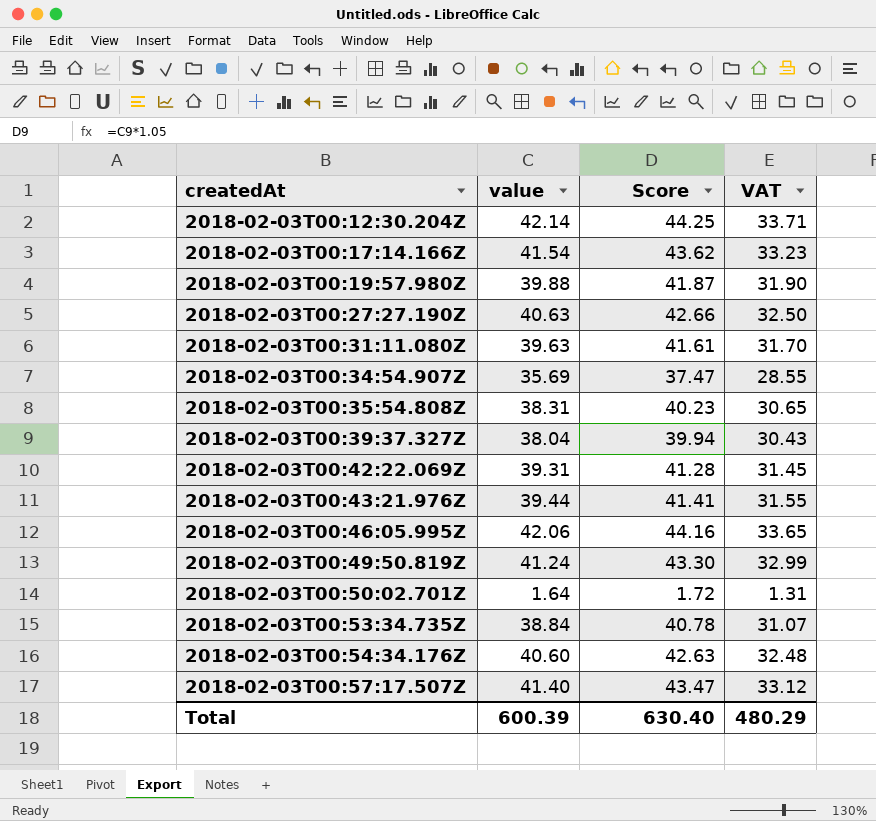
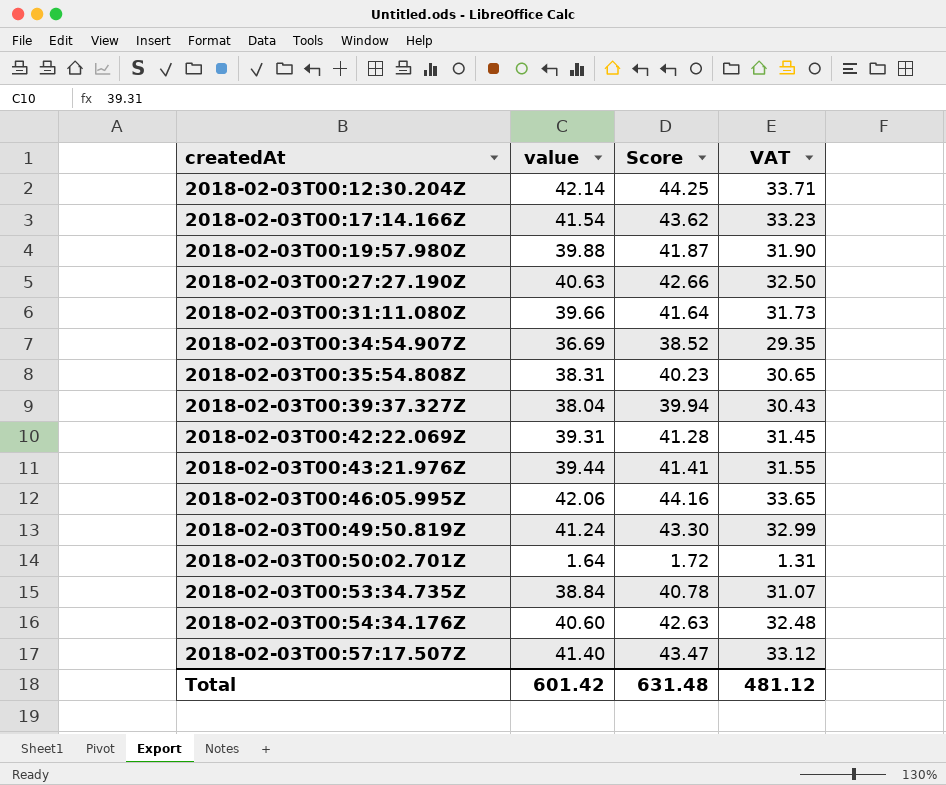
2018-02-03T00:31:11.080Z | value: 39.63 -> 39.66
2018-02-03T00:31:11.080Z | Score: 41.61 -> 41.64
2018-02-03T00:31:11.080Z | VAT: 31.70 -> 31.73
2018-02-03T00:34:54.907Z | value: 35.69 -> 36.69
2018-02-03T00:34:54.907Z | Score: 37.47 -> 38.52
2018-02-03T00:34:54.907Z | VAT: 28.55 -> 29.35
Total | value: 600.39 -> 601.42
Total | Score: 630.40 -> 631.48
Total | VAT: 480.29 -> 481.12

